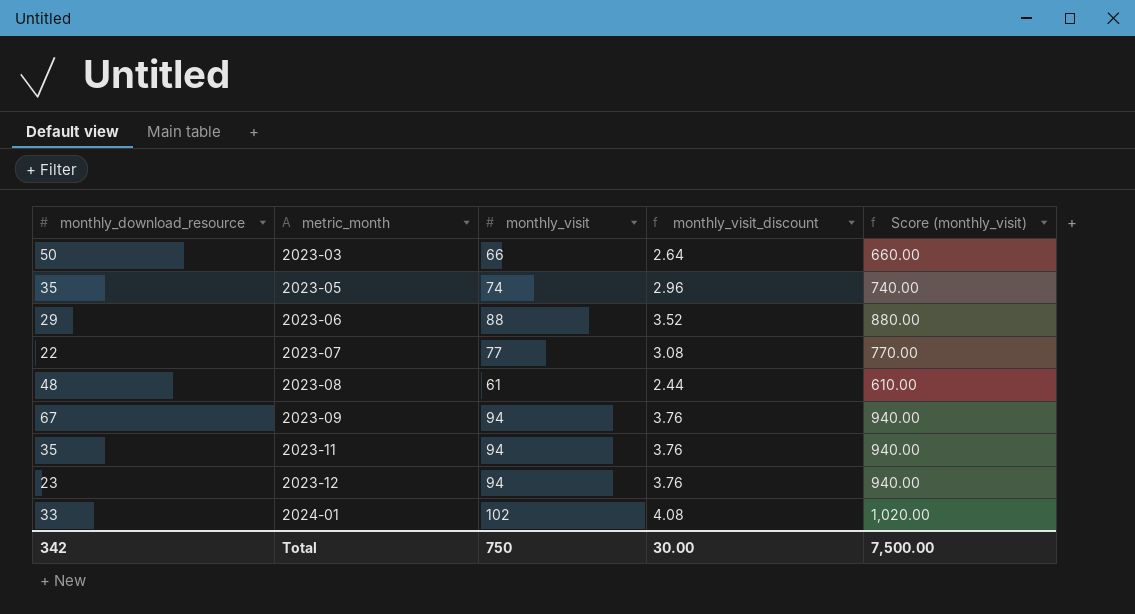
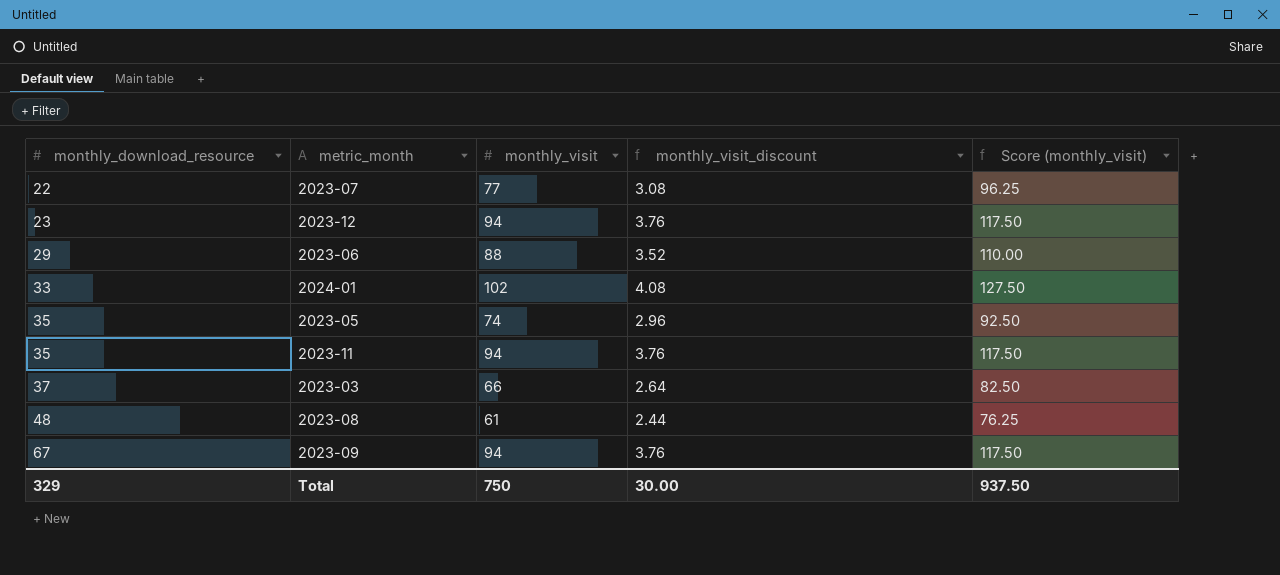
row order: metric_month ascending -> monthly_download_resource ascending
column Score (monthly_visit) | formula: [monthly_visit] * 10 -> [monthly_visit] * 1.25
2023-03 | monthly_download_resource: 50 -> 37
Total | monthly_download_resource: 342 -> 329
Total | Score (monthly_visit): 7,500.00 -> 937.50

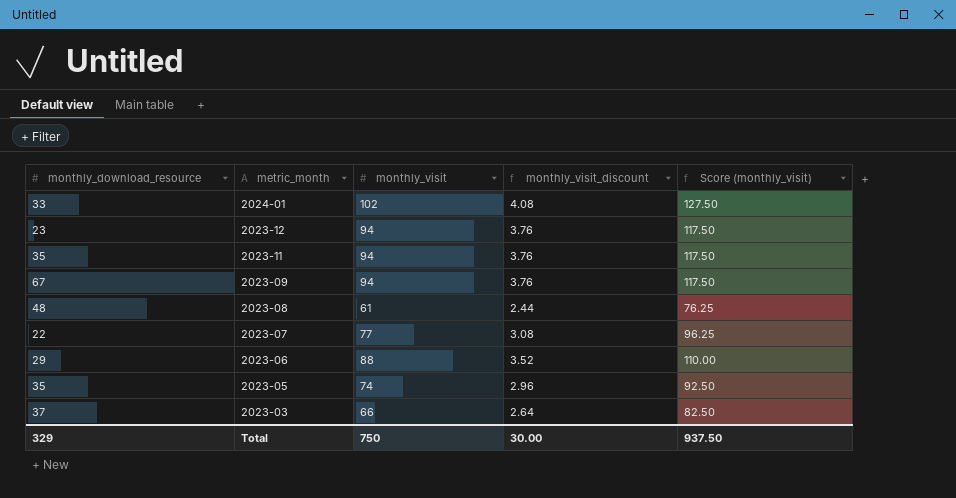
row order: monthly_download_resource ascending -> metric_month descending

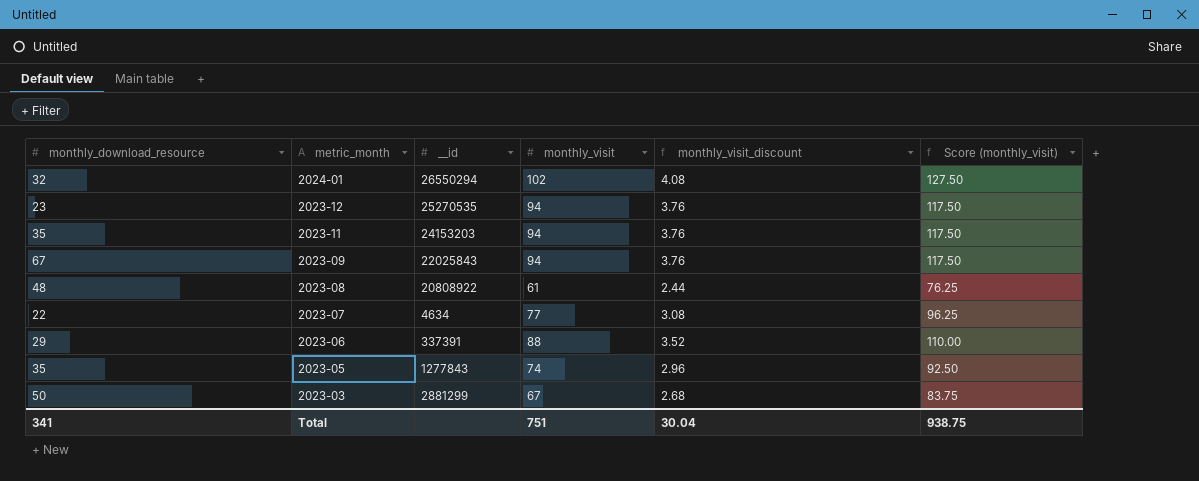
column __id | position: none -> 3
2024-01 | monthly_download_resource: 33 -> 32
2023-03 | monthly_download_resource: 37 -> 50
2023-03 | monthly_visit: 66 -> 67
2023-03 | monthly_visit_discount: 2.64 -> 2.68
2023-03 | Score (monthly_visit): 82.50 -> 83.75
Total | monthly_download_resource: 329 -> 341
Total | monthly_visit: 750 -> 751
Total | monthly_visit_discount: 30.00 -> 30.04
Total | Score (monthly_visit): 937.50 -> 938.75

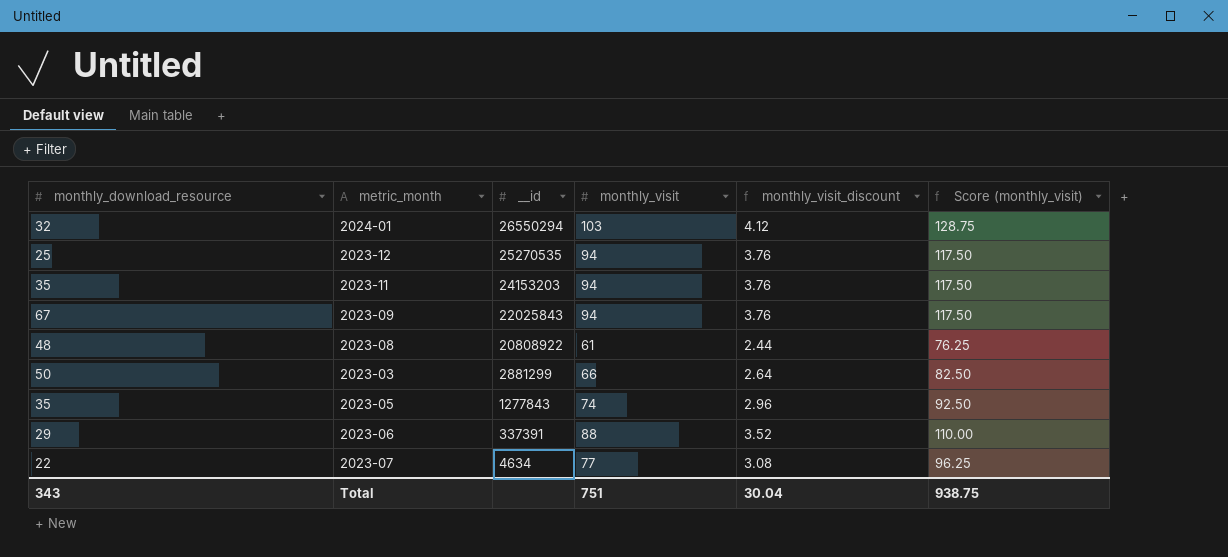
row order: metric_month descending -> __id descending
2024-01 | monthly_visit: 102 -> 103
2024-01 | monthly_visit_discount: 4.08 -> 4.12
2024-01 | Score (monthly_visit): 127.50 -> 128.75
2023-12 | monthly_download_resource: 23 -> 25
2023-03 | monthly_visit: 67 -> 66
2023-03 | monthly_visit_discount: 2.68 -> 2.64
2023-03 | Score (monthly_visit): 83.75 -> 82.50
Total | monthly_download_resource: 341 -> 343

